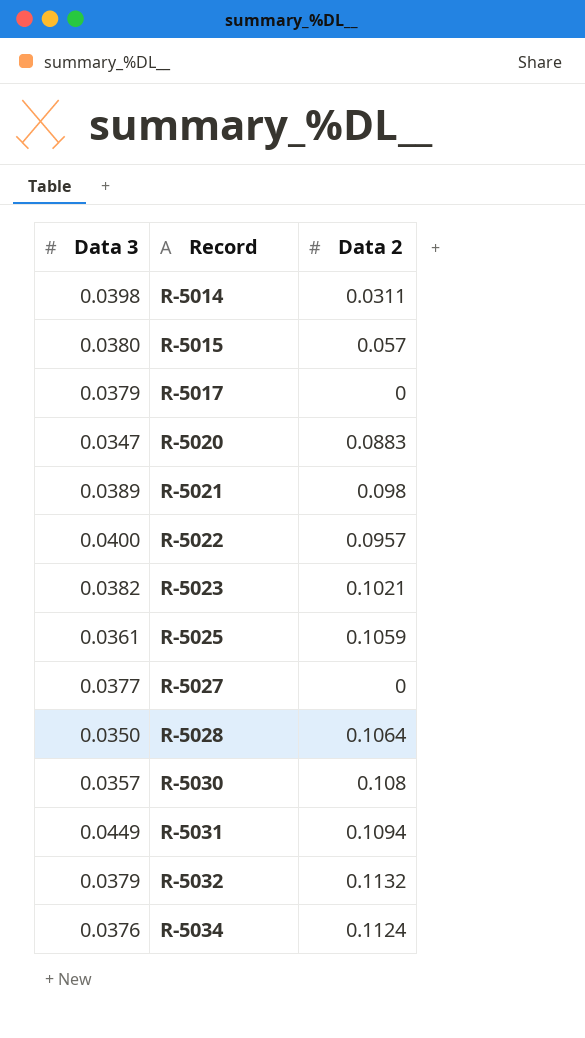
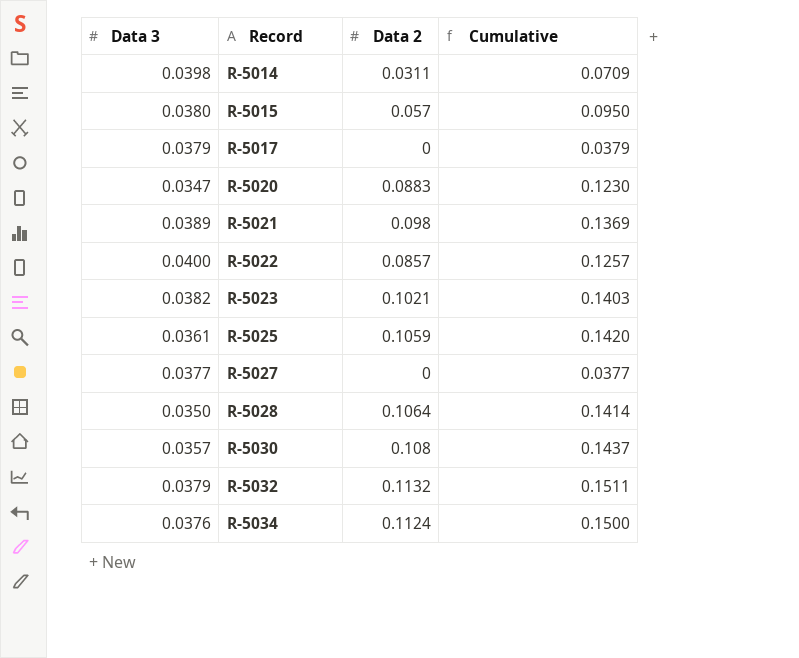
column Cumulative | formula: none -> [Data 3] + [Data 2]
row R-5031: 0.0449 | 0.1094 -> none
R-5022 | Data 2: 0.0957 -> 0.0857

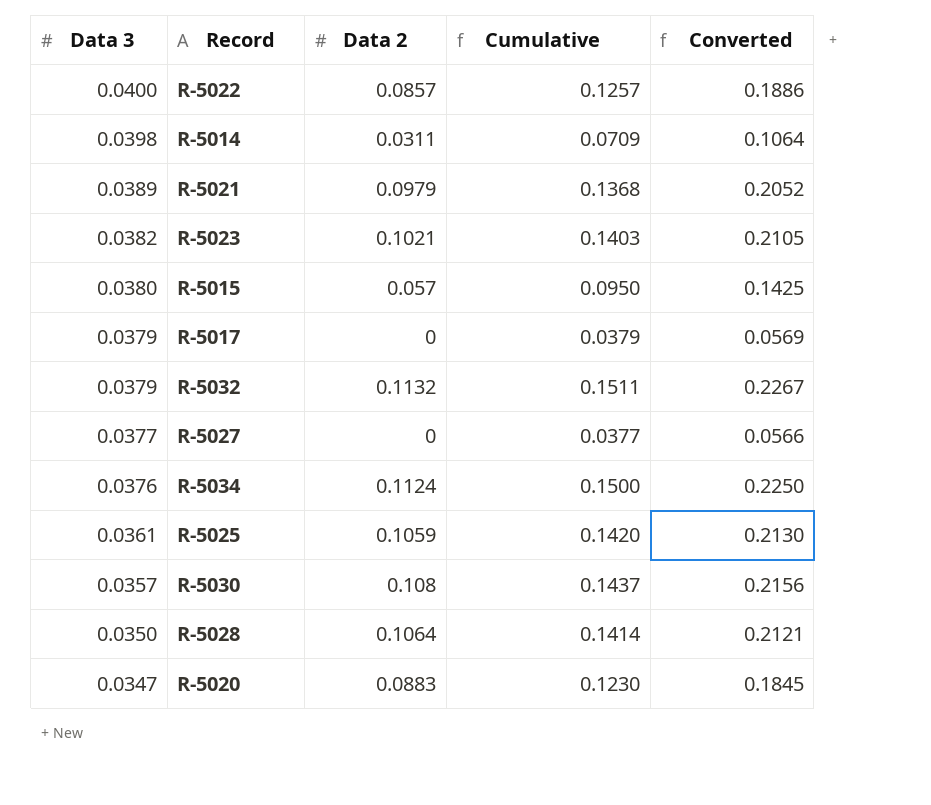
row order: Record ascending -> Data 3 descending
column Converted | formula: none -> [Cumulative] * 1.5
R-5021 | Data 2: 0.098 -> 0.0979
R-5021 | Cumulative: 0.1369 -> 0.1368

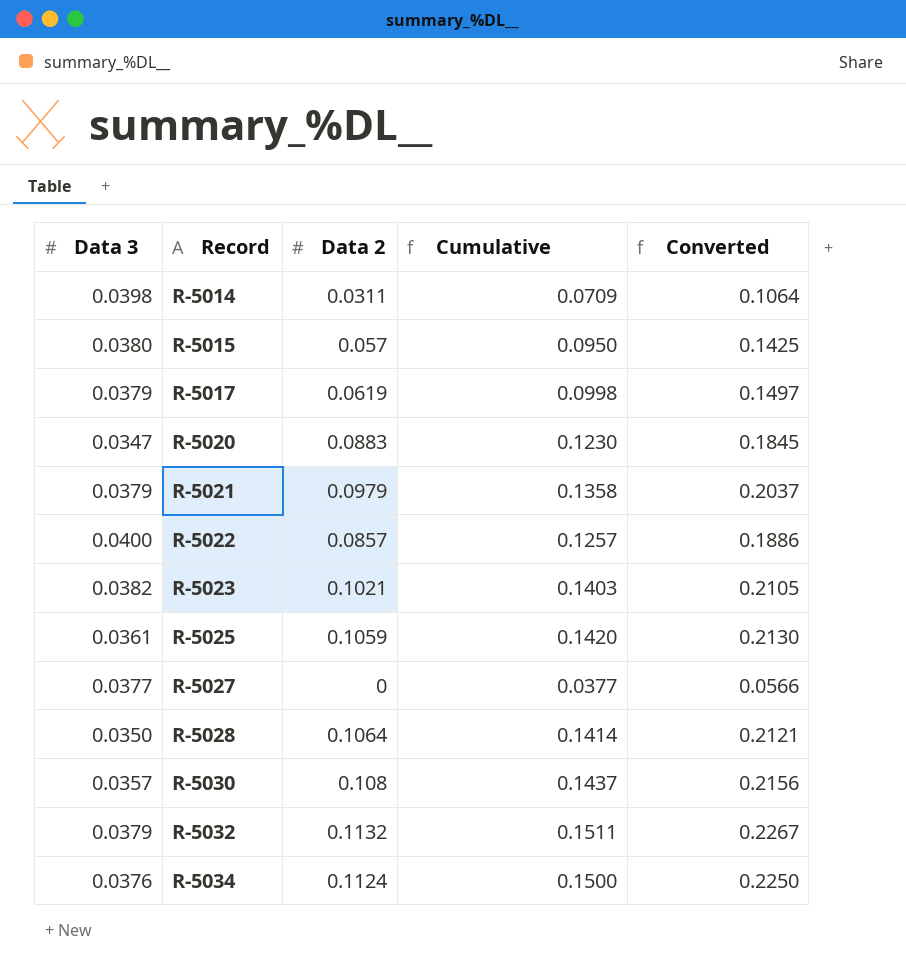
row order: Data 3 descending -> Record ascending
R-5017 | Data 2: 0 -> 0.0619
R-5017 | Cumulative: 0.0379 -> 0.0998
R-5017 | Converted: 0.0569 -> 0.1497
R-5021 | Data 3: 0.0389 -> 0.0379
R-5021 | Cumulative: 0.1368 -> 0.1358
R-5021 | Converted: 0.2052 -> 0.2037

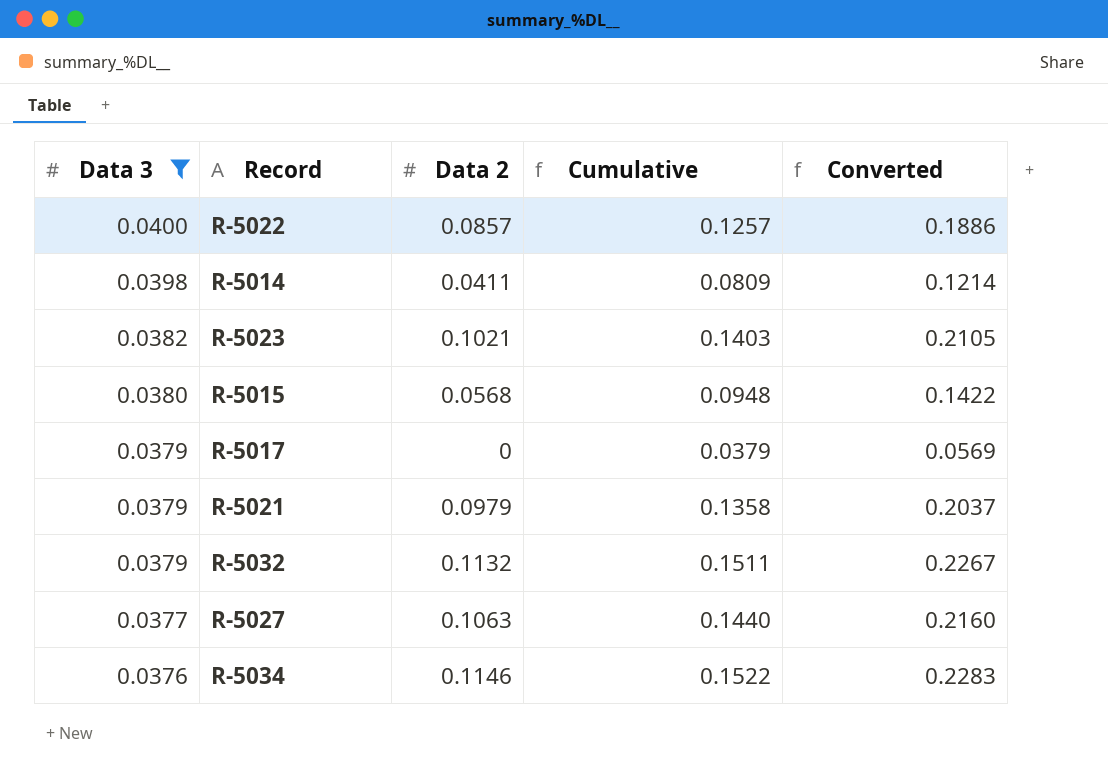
filter: none -> Data 3 >= 0.0376
row order: Record ascending -> Data 3 descending
R-5014 | Data 2: 0.0311 -> 0.0411
R-5014 | Cumulative: 0.0709 -> 0.0809
R-5014 | Converted: 0.1064 -> 0.1214
R-5015 | Data 2: 0.057 -> 0.0568
R-5015 | Cumulative: 0.0950 -> 0.0948
R-5015 | Converted: 0.1425 -> 0.1422
R-5017 | Data 2: 0.0619 -> 0
R-5017 | Cumulative: 0.0998 -> 0.0379
R-5017 | Converted: 0.1497 -> 0.0569
R-5027 | Data 2: 0 -> 0.1063
R-5027 | Cumulative: 0.0377 -> 0.1440
R-5027 | Converted: 0.0566 -> 0.2160
R-5034 | Data 2: 0.1124 -> 0.1146
R-5034 | Cumulative: 0.1500 -> 0.1522
R-5034 | Converted: 0.2250 -> 0.2283

